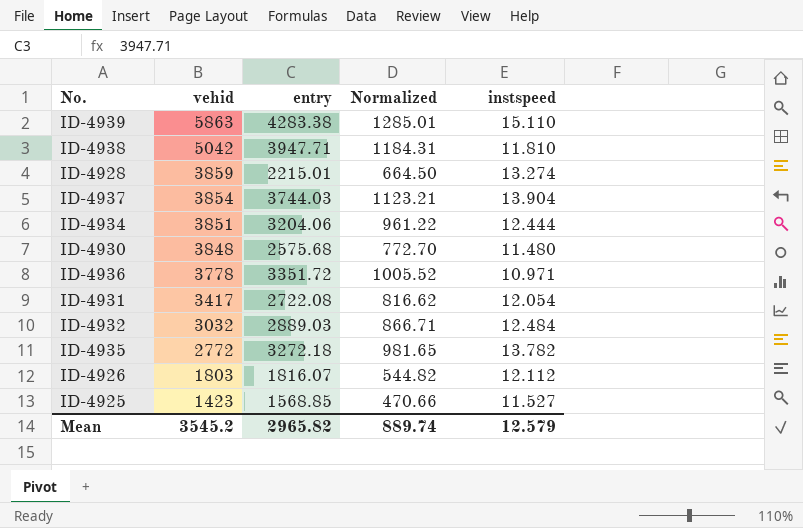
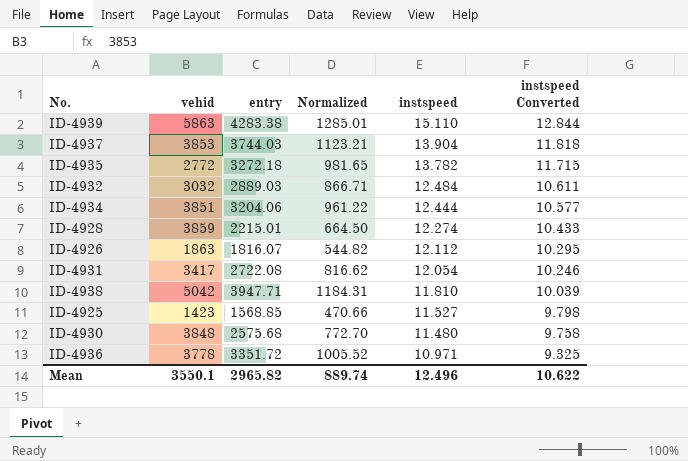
row order: vehid descending -> instspeed descending
column instspeed Converted | formula: none -> [instspeed] * 0.85
ID-4937 | vehid: 3854 -> 3853
ID-4928 | instspeed: 13.274 -> 12.274
ID-4926 | vehid: 1803 -> 1863
Mean | vehid: 3545.2 -> 3550.1
Mean | instspeed: 12.579 -> 12.496

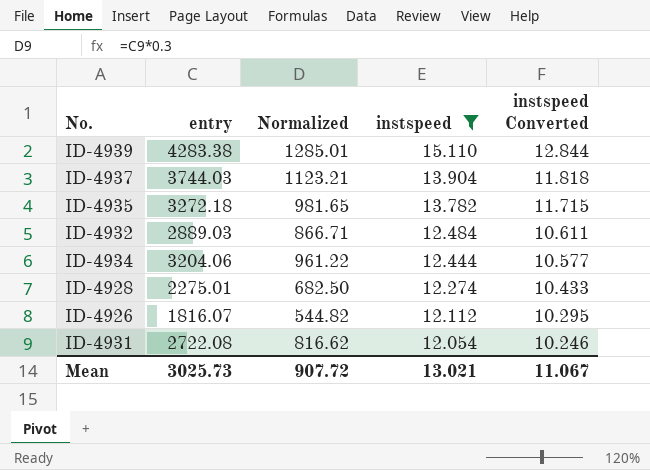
filter: none -> instspeed >= 12.054
column vehid | position: 2 -> none
ID-4928 | entry: 2215.01 -> 2275.01
ID-4928 | Normalized: 664.50 -> 682.50
Mean | entry: 2965.82 -> 3025.73
Mean | Normalized: 889.74 -> 907.72
Mean | instspeed: 12.496 -> 13.021
Mean | instspeed Converted: 10.622 -> 11.067

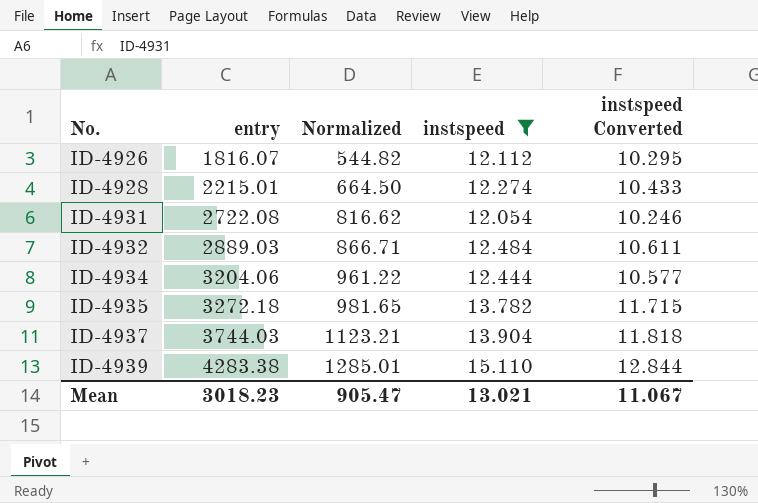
row order: instspeed descending -> No. ascending
ID-4928 | entry: 2275.01 -> 2215.01
ID-4928 | Normalized: 682.50 -> 664.50
Mean | entry: 3025.73 -> 3018.23
Mean | Normalized: 907.72 -> 905.47

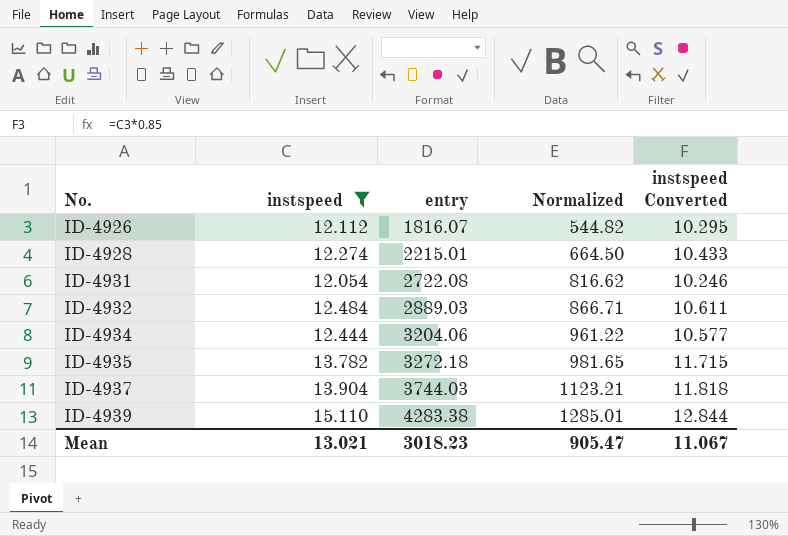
column instspeed | position: 4 -> 2

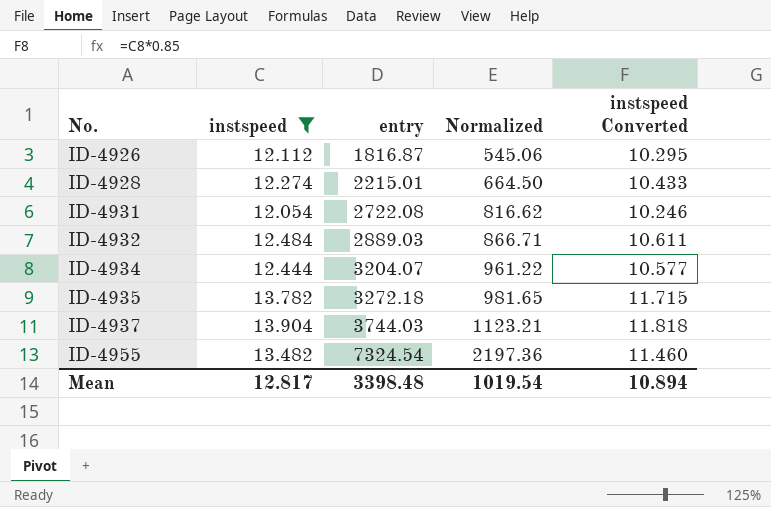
row ID-4939: 15.110 | 4283.38 | 1285.01 | 12.844 -> none
ID-4926 | entry: 1816.07 -> 1816.87
ID-4926 | Normalized: 544.82 -> 545.06
ID-4934 | entry: 3204.06 -> 3204.07
row ID-4955: none -> 13.482 | 7324.54 | 2197.36 | 11.460
Mean | instspeed: 13.021 -> 12.817
Mean | entry: 3018.23 -> 3398.48
Mean | Normalized: 905.47 -> 1019.54
Mean | instspeed Converted: 11.067 -> 10.894

